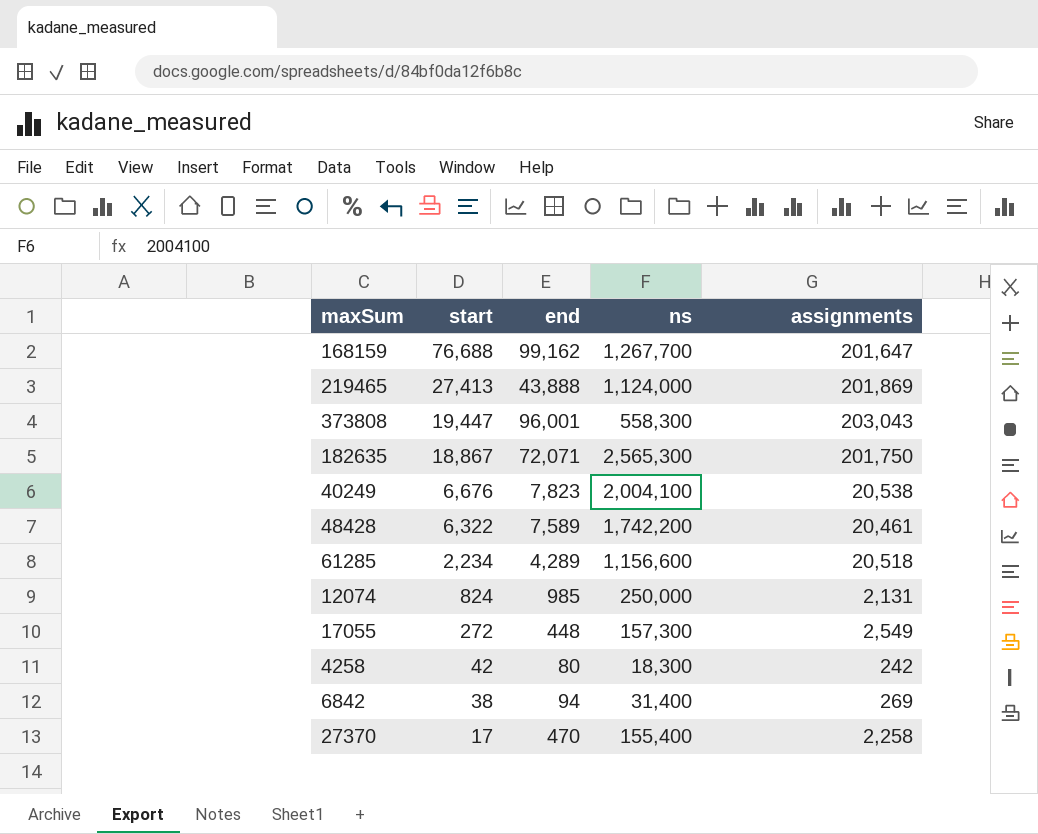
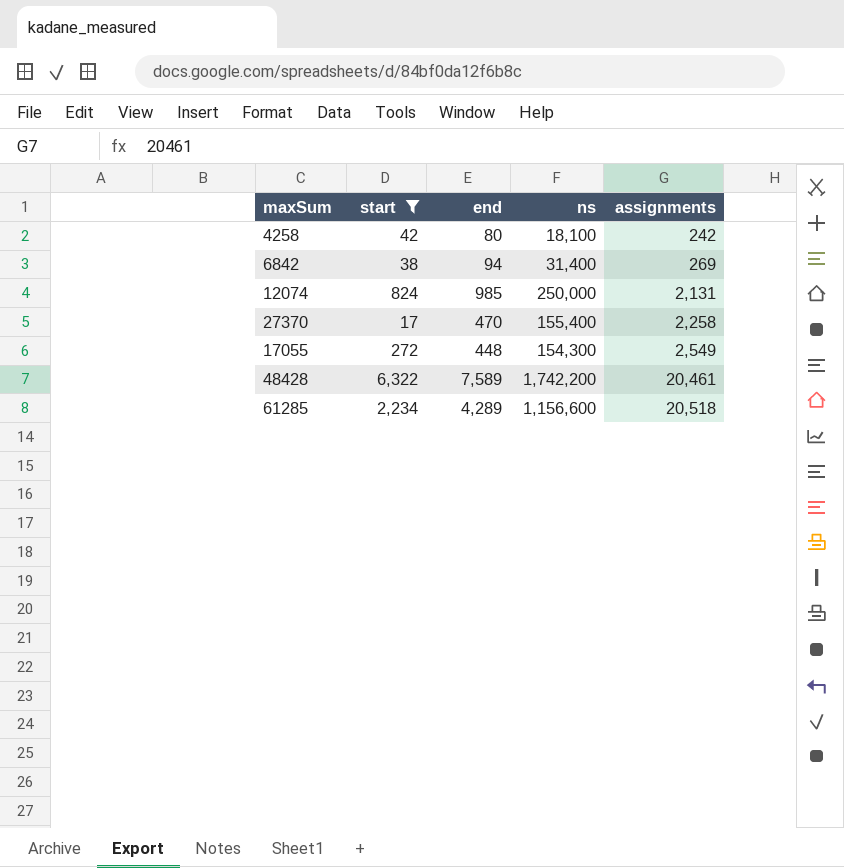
filter: none -> start <= 6,322
row order: start descending -> assignments ascending
4258 | ns: 18,300 -> 18,100
17055 | ns: 157,300 -> 154,300

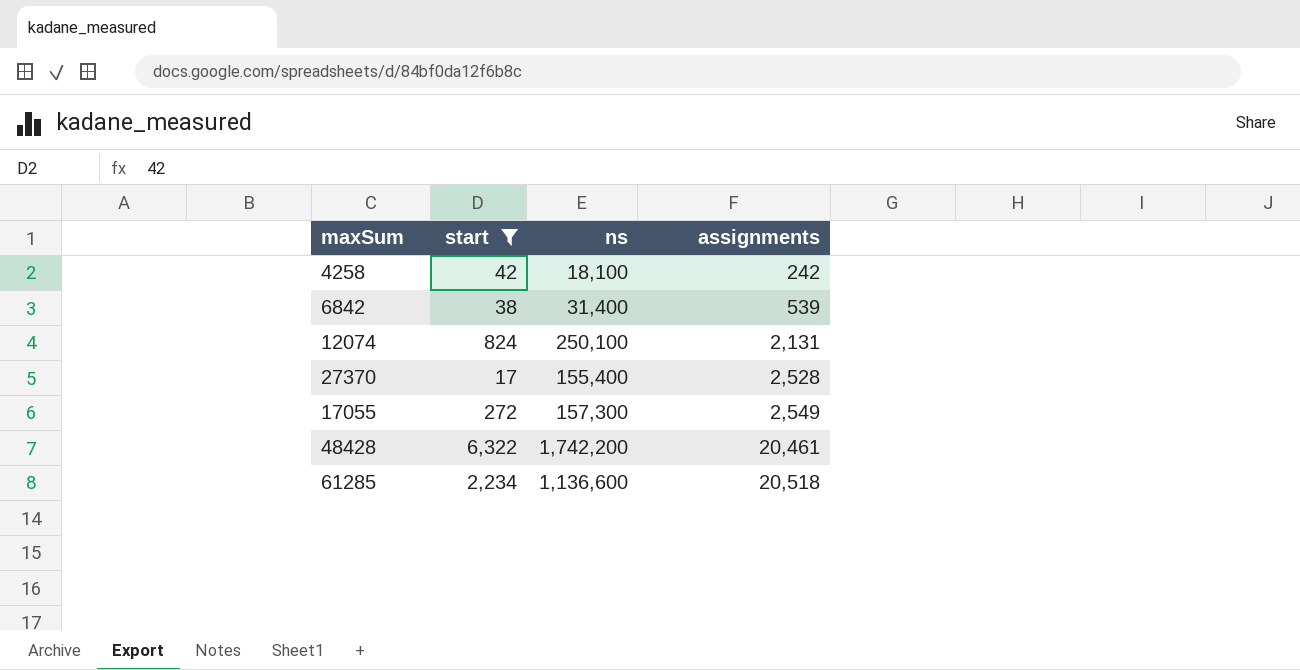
column end | position: 3 -> none
6842 | assignments: 269 -> 539
12074 | ns: 250,000 -> 250,100
27370 | assignments: 2,258 -> 2,528
17055 | ns: 154,300 -> 157,300
61285 | ns: 1,156,600 -> 1,136,600

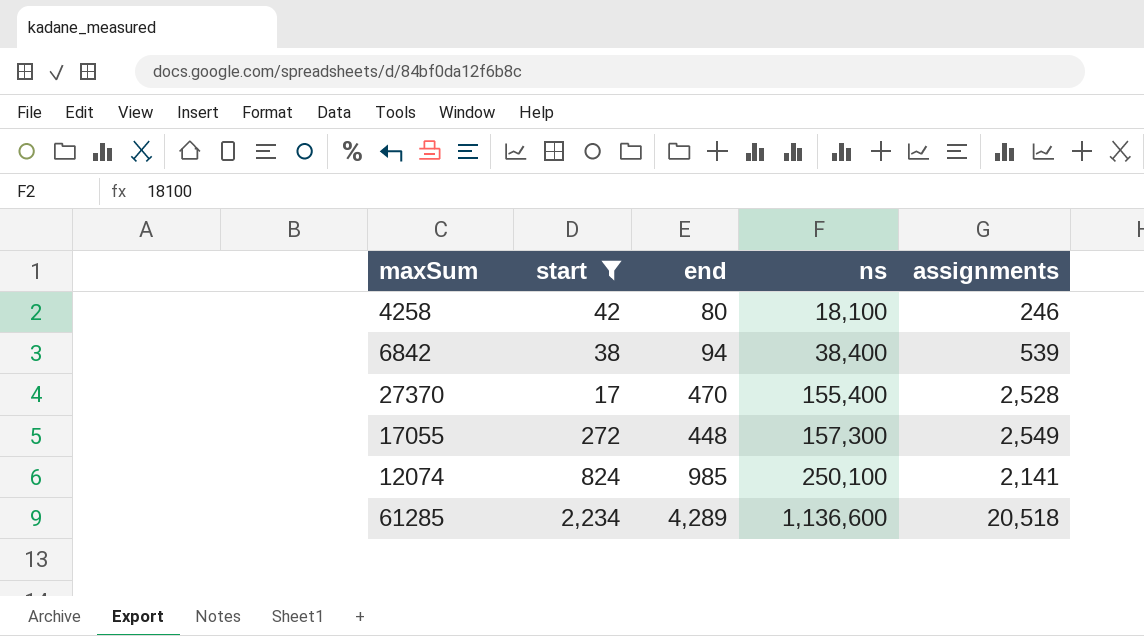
row order: assignments ascending -> ns ascending
column end | position: none -> 3
row 48428: 6,322 | 1,742,200 | 20,461 -> none
4258 | assignments: 242 -> 246
6842 | ns: 31,400 -> 38,400
12074 | assignments: 2,131 -> 2,141

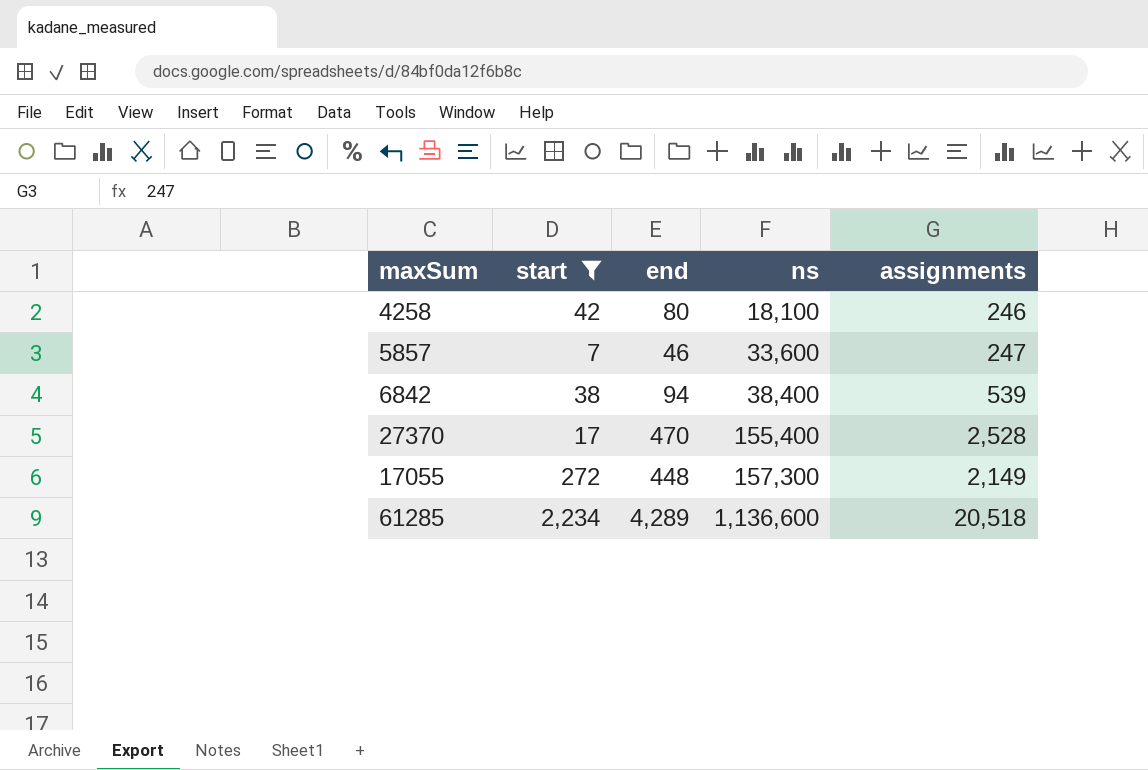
row 12074: 824 | 985 | 250,100 | 2,141 -> none
row 5857: none -> 7 | 46 | 33,600 | 247
17055 | assignments: 2,549 -> 2,149

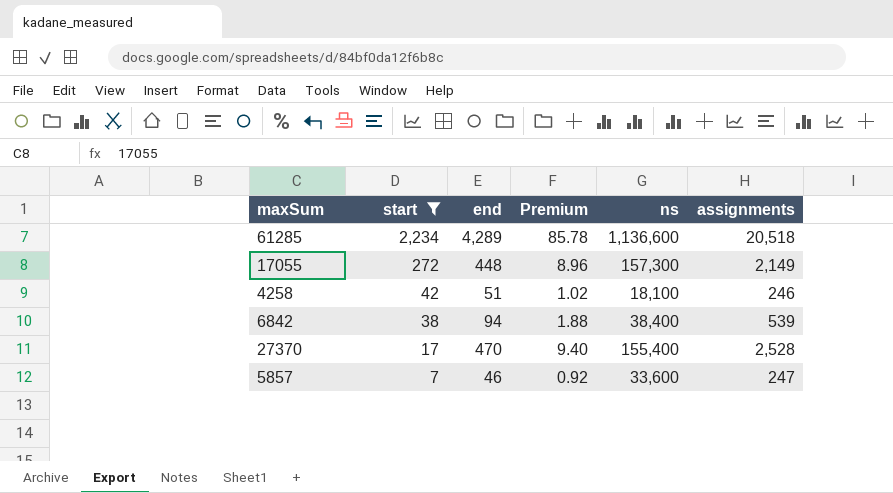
row order: ns ascending -> start descending
column Premium | formula: none -> [end] * 0.02
4258 | end: 80 -> 51

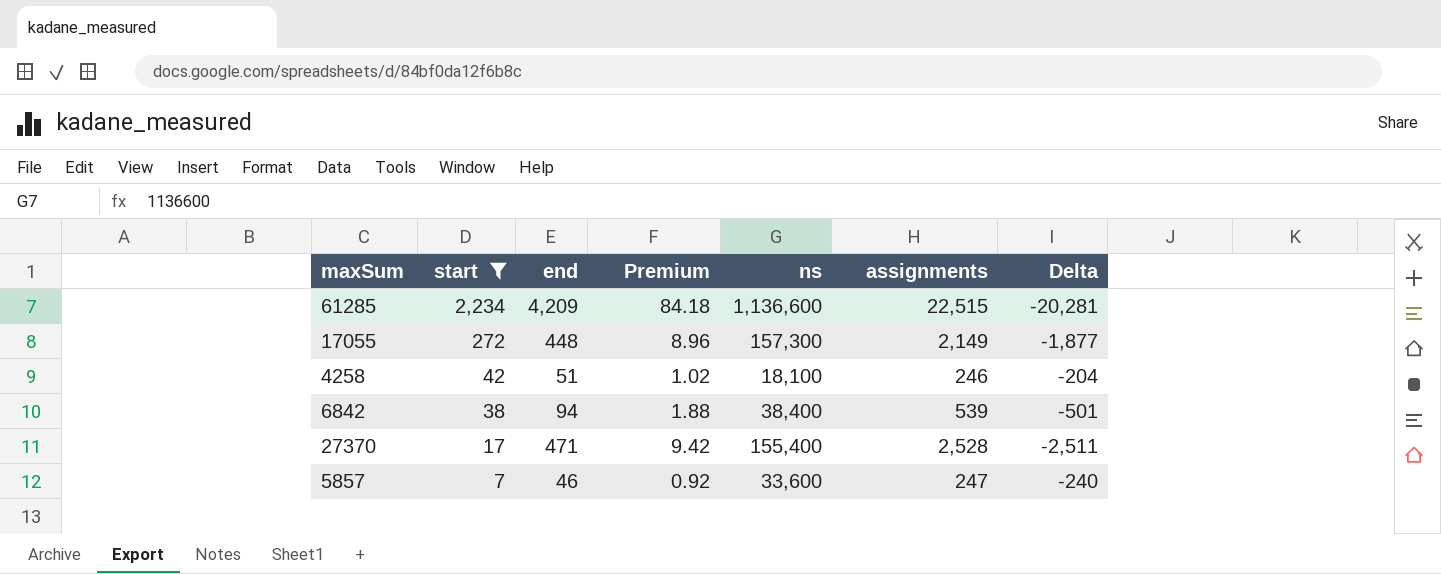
column Delta | formula: none -> [start] - [assignments]
61285 | end: 4,289 -> 4,209
61285 | Premium: 85.78 -> 84.18
61285 | assignments: 20,518 -> 22,515
27370 | end: 470 -> 471
27370 | Premium: 9.40 -> 9.42

